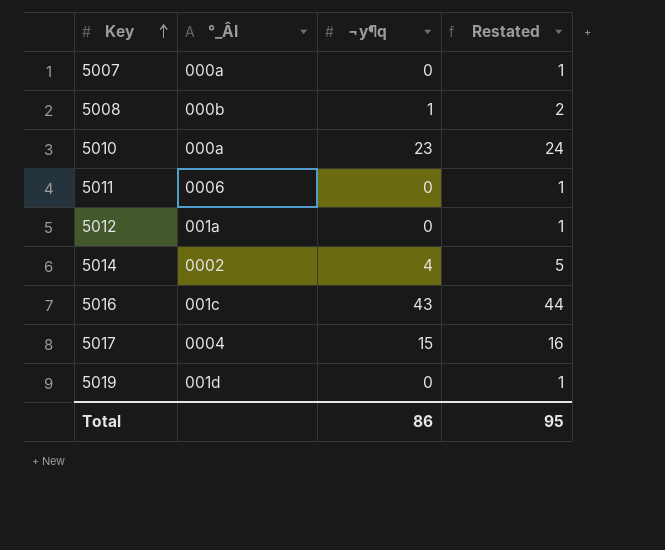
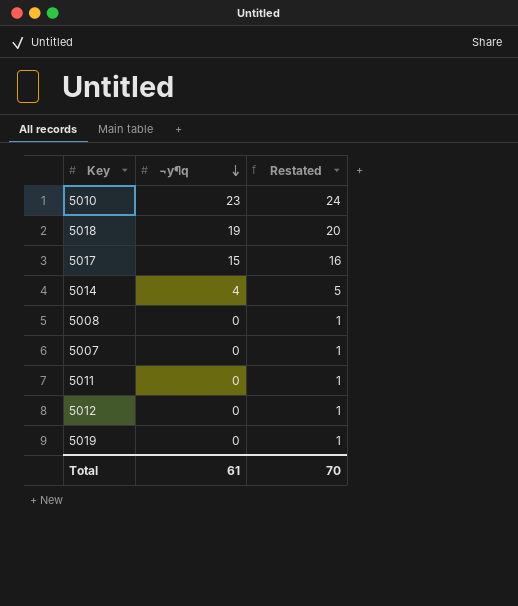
row order: Key ascending -> ¬y¶q descending
column °_ÂI | position: 2 -> none
row 5016: 001c | 43 | 44 -> none
row 5018: none -> 19 | 20
5008 | ¬y¶q: 1 -> 0
5008 | Restated: 2 -> 1
Total | ¬y¶q: 86 -> 61
Total | Restated: 95 -> 70

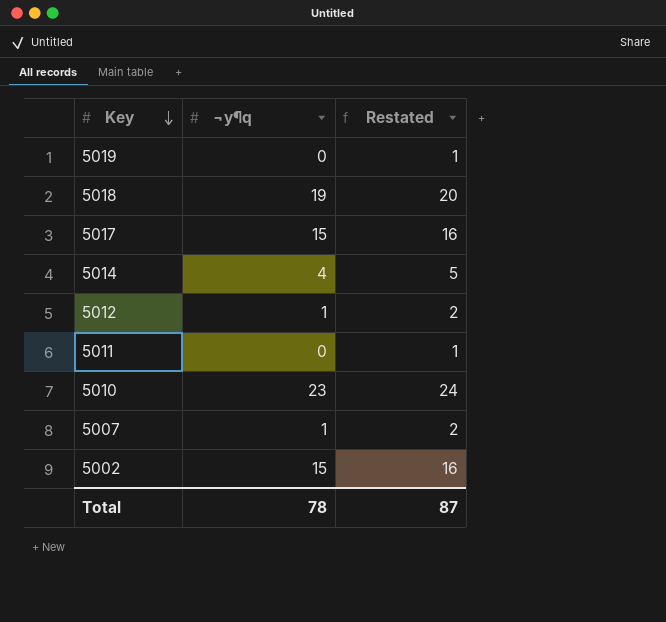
row order: ¬y¶q descending -> Key descending
row 5008: 0 | 1 -> none
5012 | ¬y¶q: 0 -> 1
5012 | Restated: 1 -> 2
5007 | ¬y¶q: 0 -> 1
5007 | Restated: 1 -> 2
row 5002: none -> 15 | 16
Total | ¬y¶q: 61 -> 78
Total | Restated: 70 -> 87

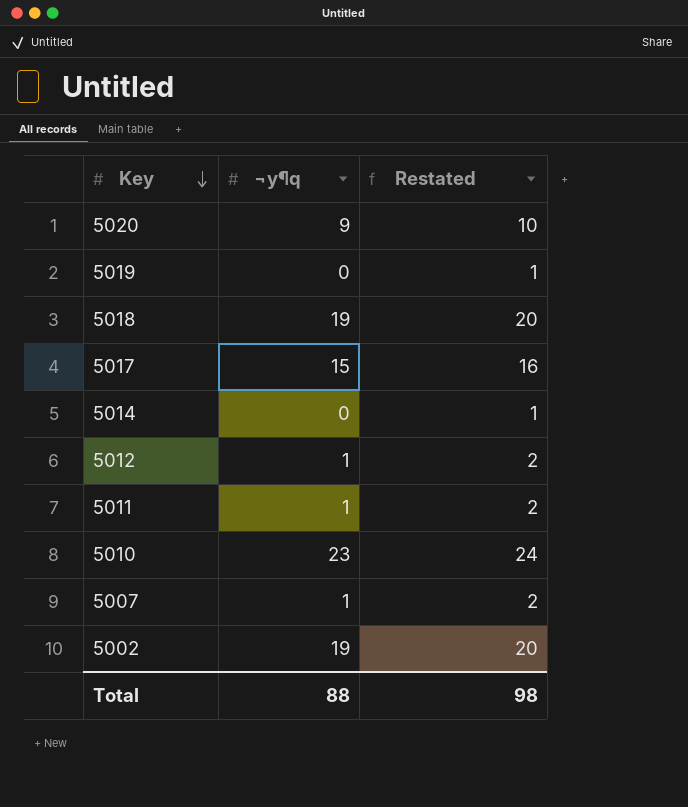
row 5020: none -> 9 | 10
5014 | ¬y¶q: 4 -> 0
5014 | Restated: 5 -> 1
5011 | ¬y¶q: 0 -> 1
5011 | Restated: 1 -> 2
5002 | ¬y¶q: 15 -> 19
5002 | Restated: 16 -> 20
Total | ¬y¶q: 78 -> 88
Total | Restated: 87 -> 98

